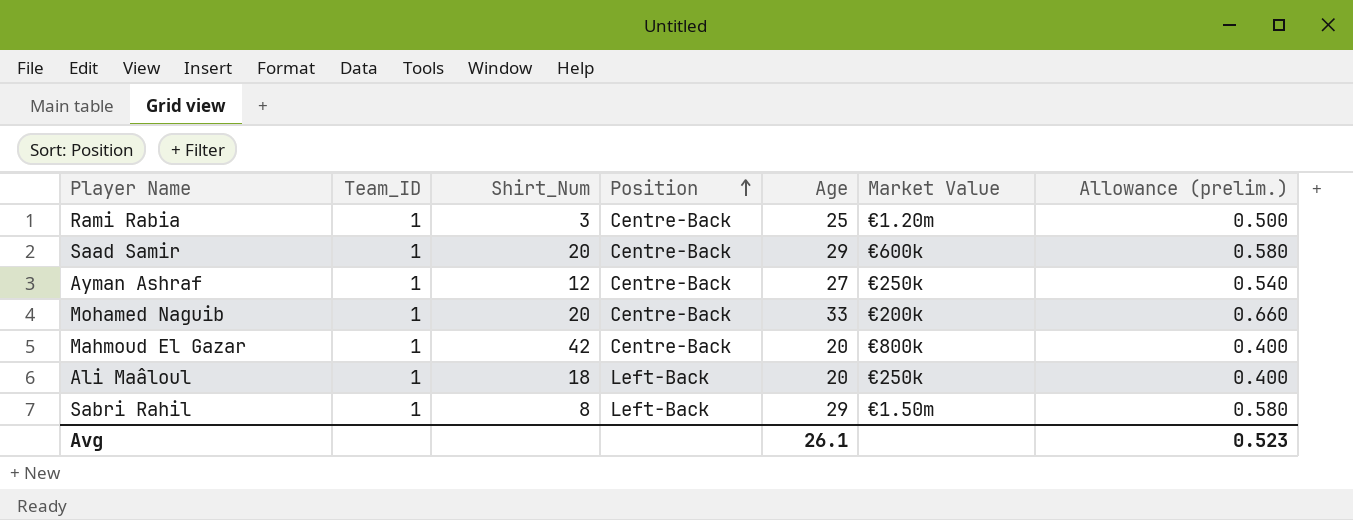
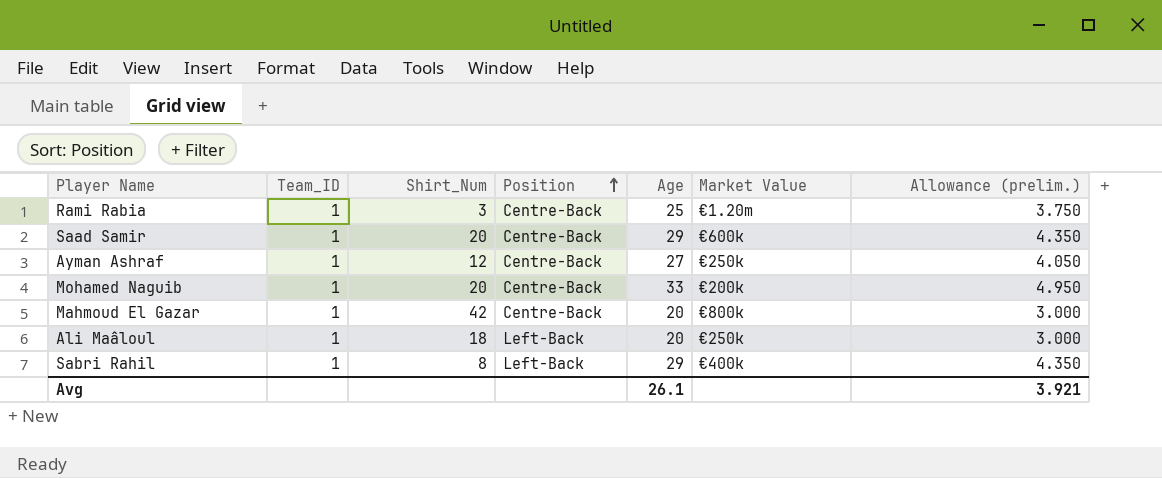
column Allowance (prelim.) | formula: [Age] * 0.02 -> [Age] * 0.15
Sabri Rahil | Market Value: €1.50m -> €400k
Avg | Allowance (prelim.): 0.523 -> 3.921

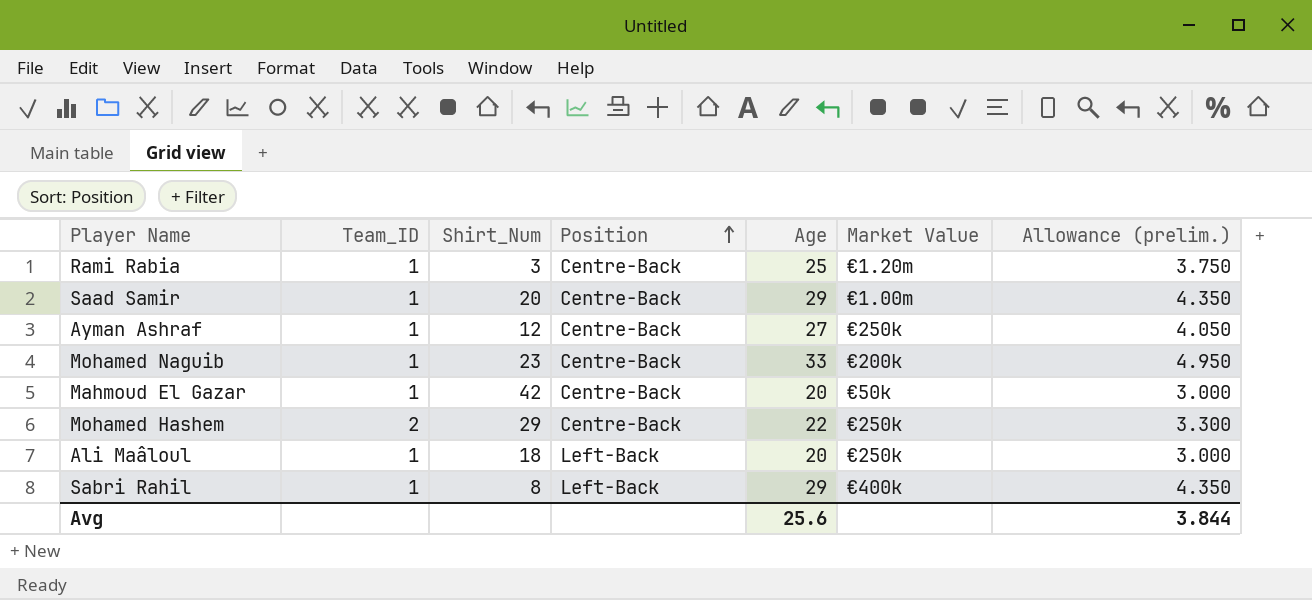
Saad Samir | Market Value: €600k -> €1.00m
Mohamed Naguib | Shirt_Num: 20 -> 23
Mahmoud El Gazar | Market Value: €800k -> €50k
row Mohamed Hashem: none -> 2 | 29 | Centre-Back | 22 | €250k | 3.300
Avg | Age: 26.1 -> 25.6
Avg | Allowance (prelim.): 3.921 -> 3.844

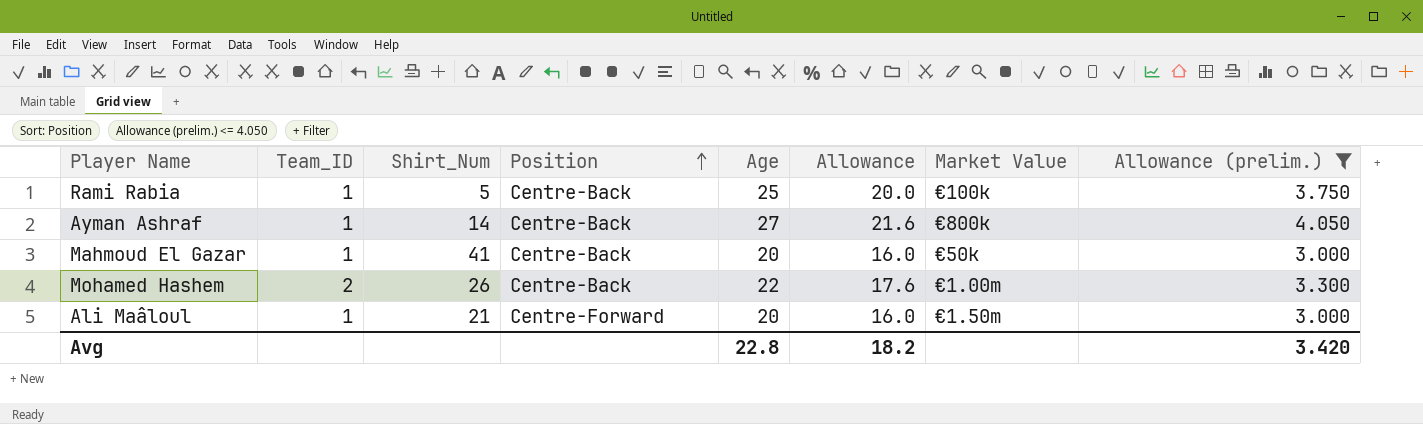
filter: none -> Allowance (prelim.) <= 4.050
column Allowance | formula: none -> [Age] * 0.8
Rami Rabia | Shirt_Num: 3 -> 5
Rami Rabia | Market Value: €1.20m -> €100k
Ayman Ashraf | Shirt_Num: 12 -> 14
Ayman Ashraf | Market Value: €250k -> €800k
Mahmoud El Gazar | Shirt_Num: 42 -> 41
Mohamed Hashem | Shirt_Num: 29 -> 26
Mohamed Hashem | Market Value: €250k -> €1.00m
Ali Maâloul | Shirt_Num: 18 -> 21
Ali Maâloul | Position: Left-Back -> Centre-Forward
Ali Maâloul | Market Value: €250k -> €1.50m
Avg | Age: 25.6 -> 22.8
Avg | Allowance (prelim.): 3.844 -> 3.420

